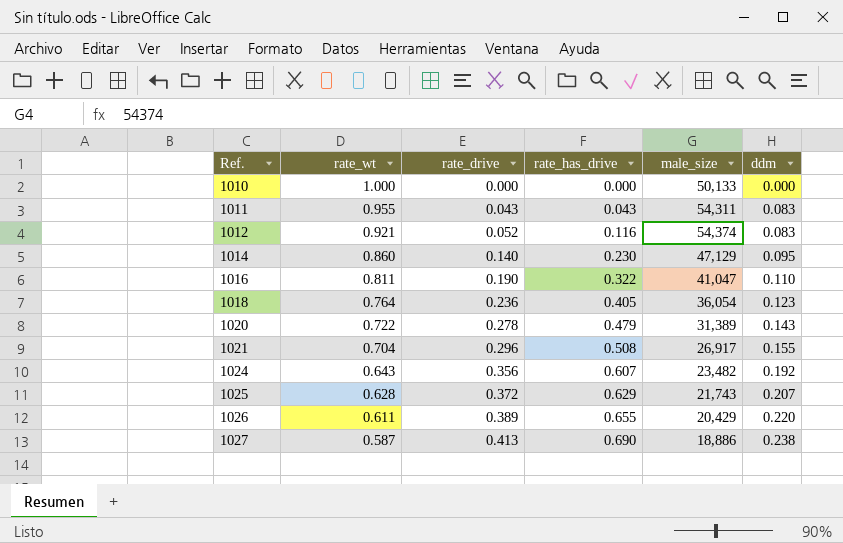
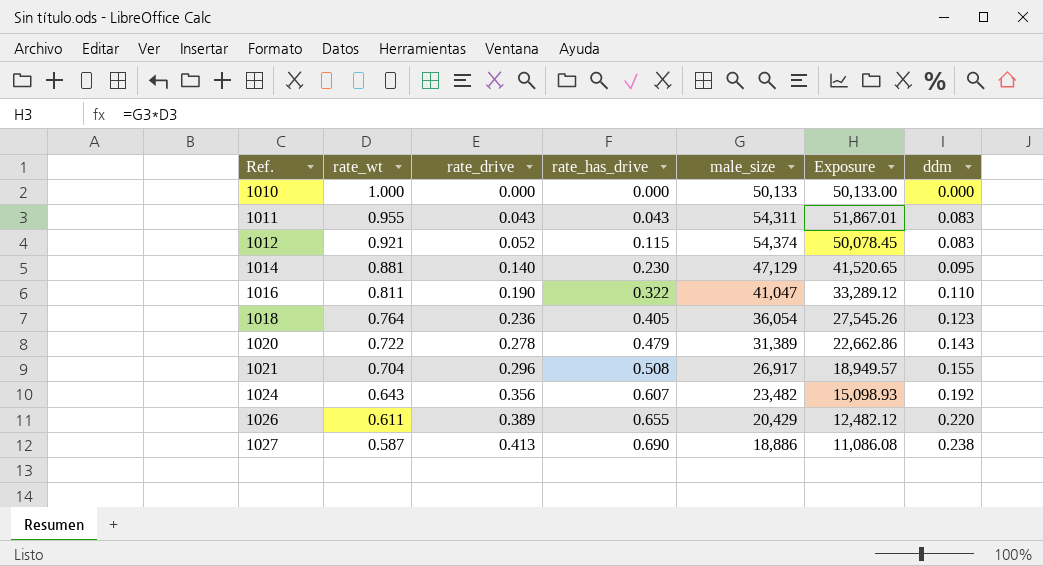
column Exposure | formula: none -> [rate_wt] * [male_size]
row 1025: 0.628 | 0.372 | 0.629 | 21,743 | 0.207 -> none
1012 | rate_has_drive: 0.116 -> 0.115
1014 | rate_wt: 0.860 -> 0.881

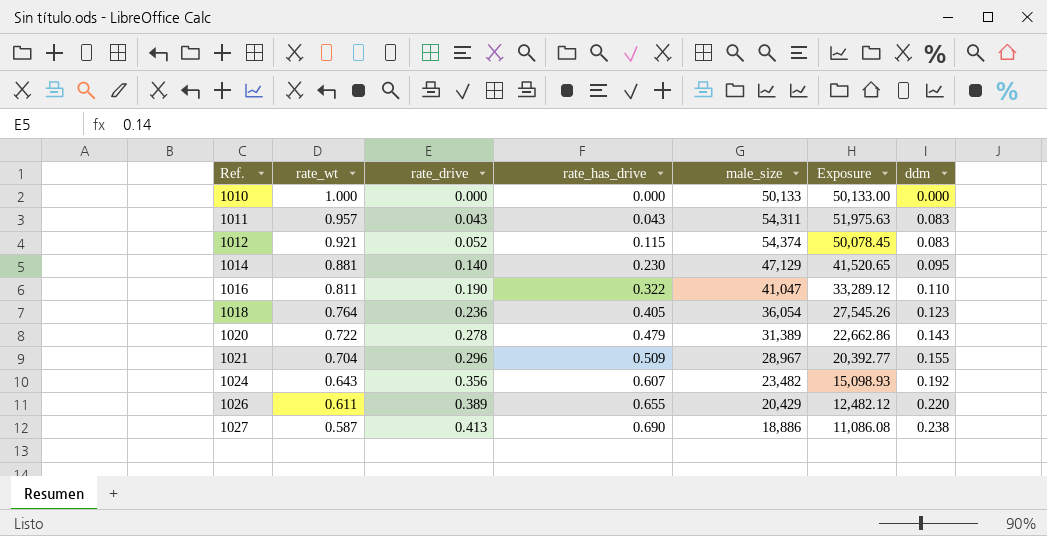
1011 | rate_wt: 0.955 -> 0.957
1011 | Exposure: 51,867.01 -> 51,975.63
1021 | rate_has_drive: 0.508 -> 0.509
1021 | male_size: 26,917 -> 28,967
1021 | Exposure: 18,949.57 -> 20,392.77

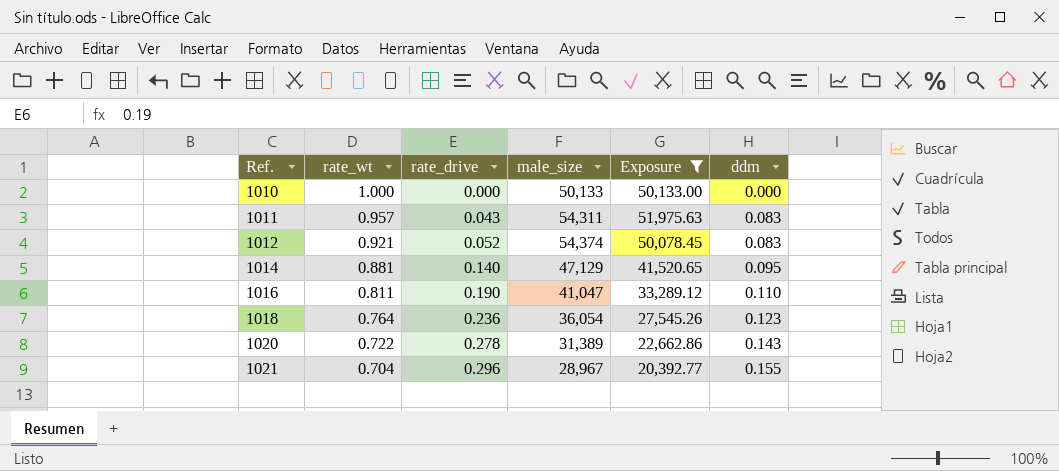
filter: none -> Exposure >= 20,392.77
column rate_has_drive | position: 4 -> none

